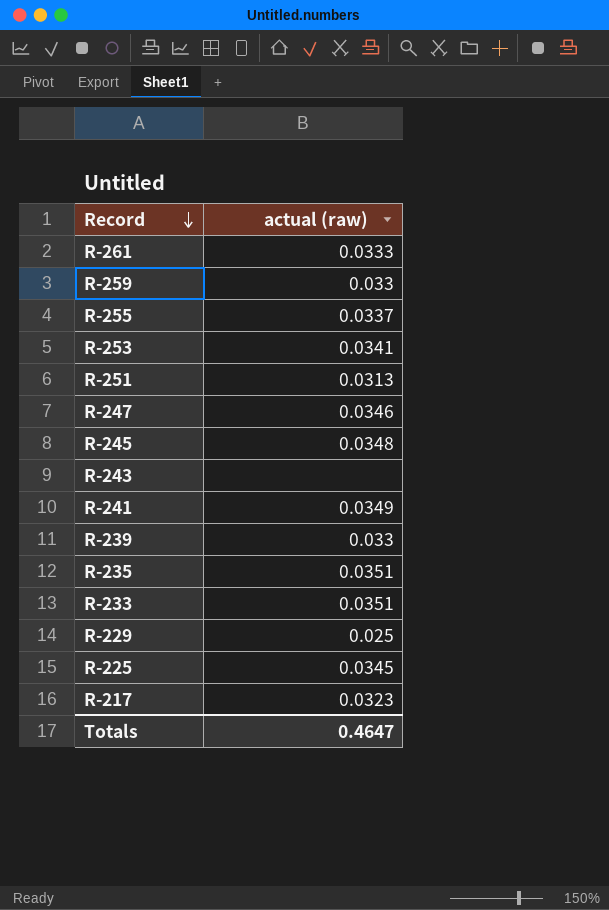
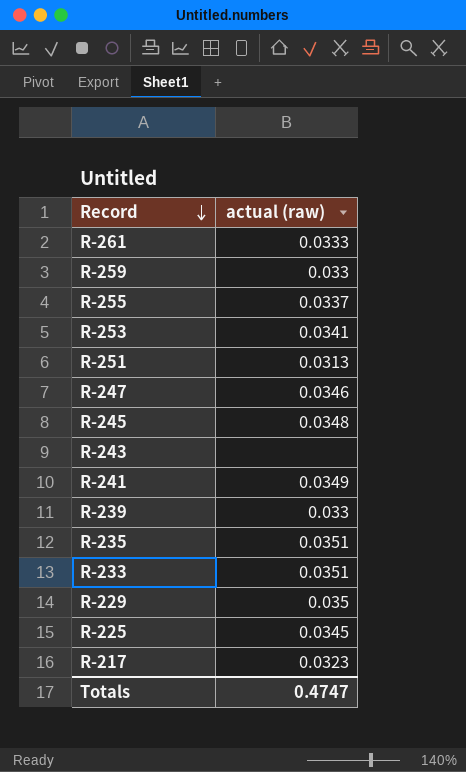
R-229 | actual (raw): 0.025 -> 0.035
Totals | actual (raw): 0.4647 -> 0.4747

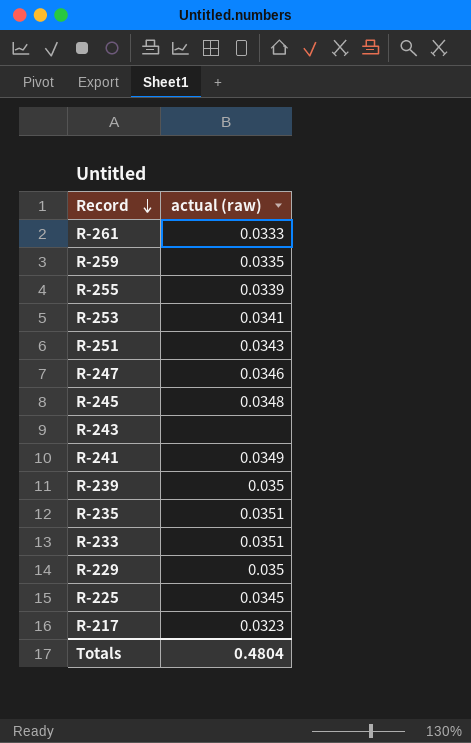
R-259 | actual (raw): 0.033 -> 0.0335
R-255 | actual (raw): 0.0337 -> 0.0339
R-251 | actual (raw): 0.0313 -> 0.0343
R-239 | actual (raw): 0.033 -> 0.035
Totals | actual (raw): 0.4747 -> 0.4804

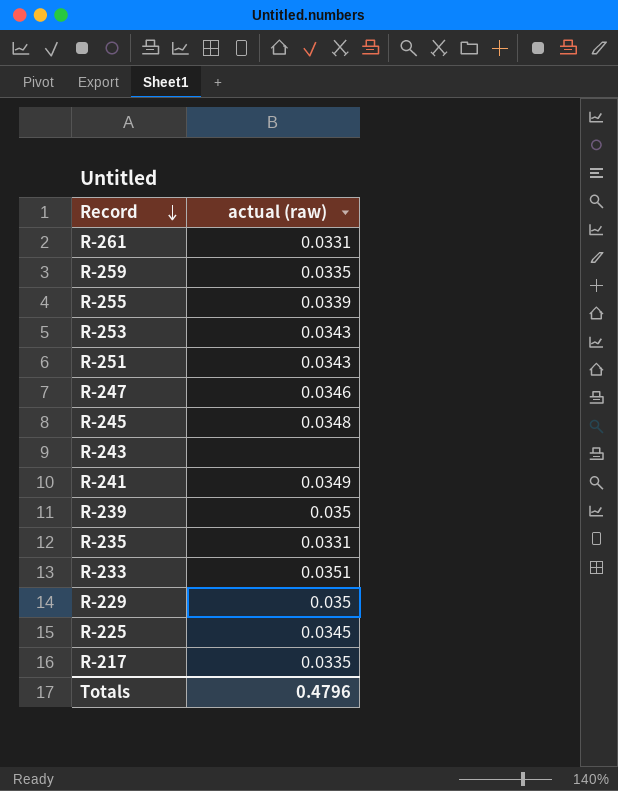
R-261 | actual (raw): 0.0333 -> 0.0331
R-253 | actual (raw): 0.0341 -> 0.0343
R-235 | actual (raw): 0.0351 -> 0.0331
R-217 | actual (raw): 0.0323 -> 0.0335
Totals | actual (raw): 0.4804 -> 0.4796

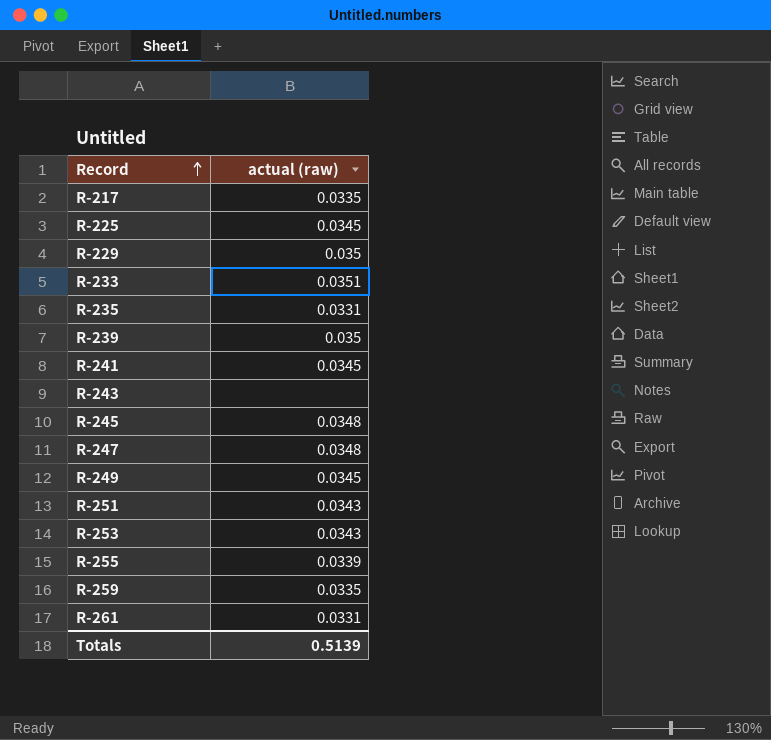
row order: Record descending -> Record ascending
R-241 | actual (raw): 0.0349 -> 0.0345
R-247 | actual (raw): 0.0346 -> 0.0348
row R-249: none -> 0.0345
Totals | actual (raw): 0.4796 -> 0.5139

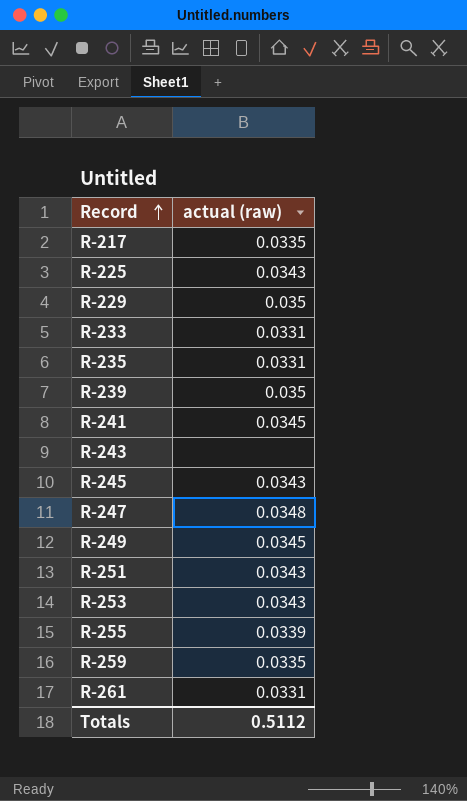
R-225 | actual (raw): 0.0345 -> 0.0343
R-233 | actual (raw): 0.0351 -> 0.0331
R-245 | actual (raw): 0.0348 -> 0.0343
Totals | actual (raw): 0.5139 -> 0.5112

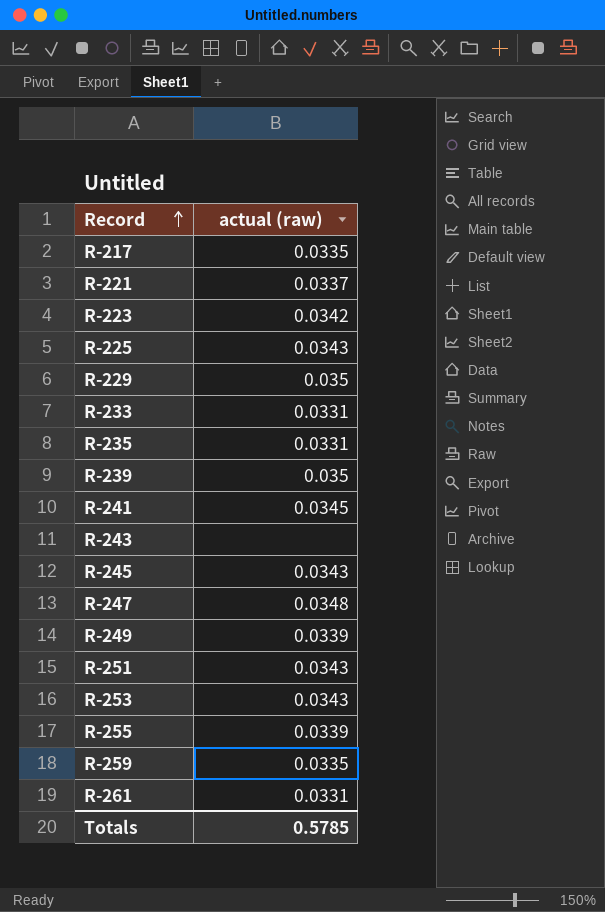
row R-221: none -> 0.0337
row R-223: none -> 0.0342
R-249 | actual (raw): 0.0345 -> 0.0339
Totals | actual (raw): 0.5112 -> 0.5785

